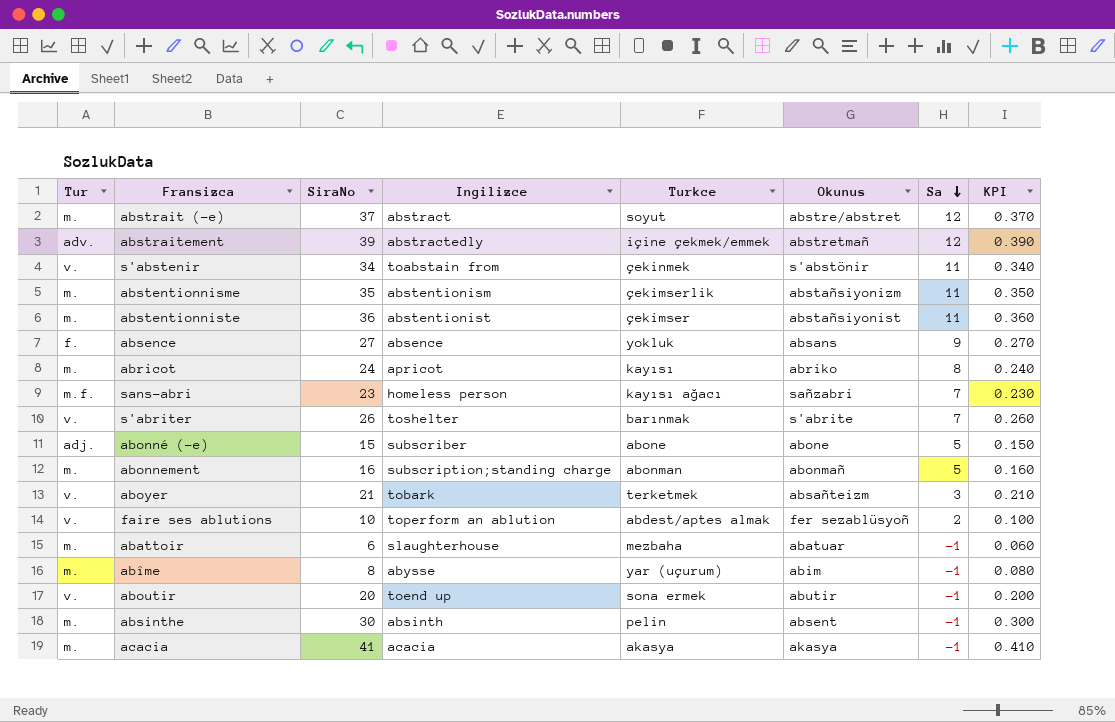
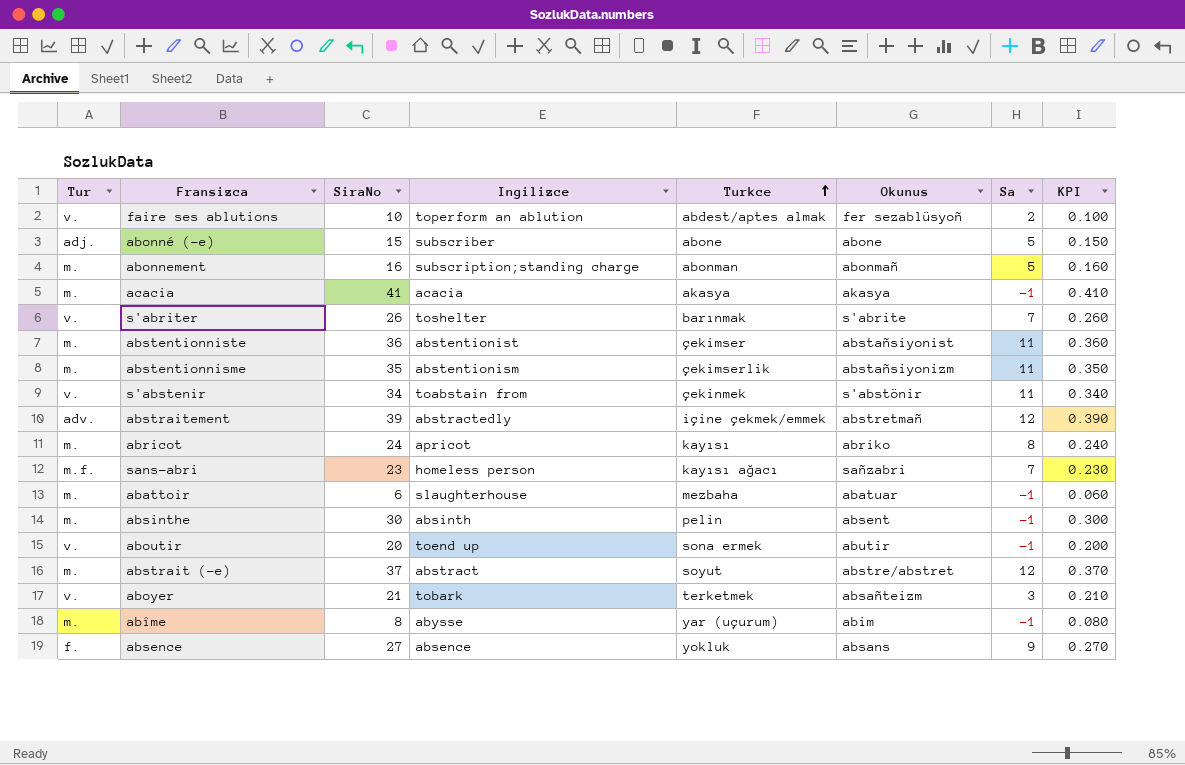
row order: Sa descending -> Turkce ascending

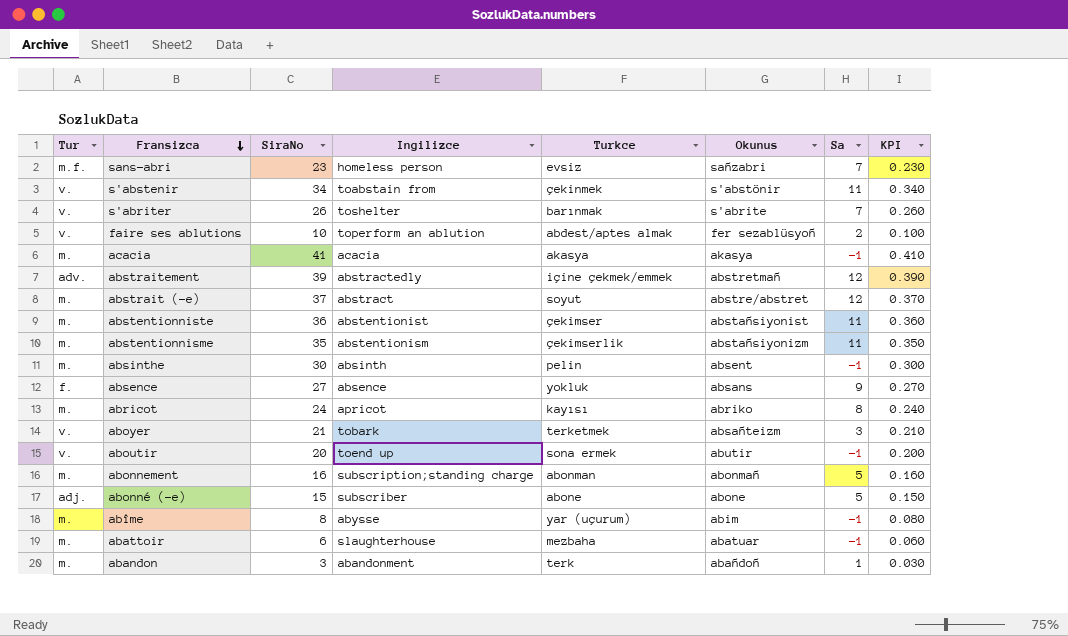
row order: Turkce ascending -> Fransizca descending
sans-abri | Turkce: kayısı ağacı -> evsiz
row abandon: none -> m. | 3 | abandonment | terk | abañdoñ | 1 | 0.030

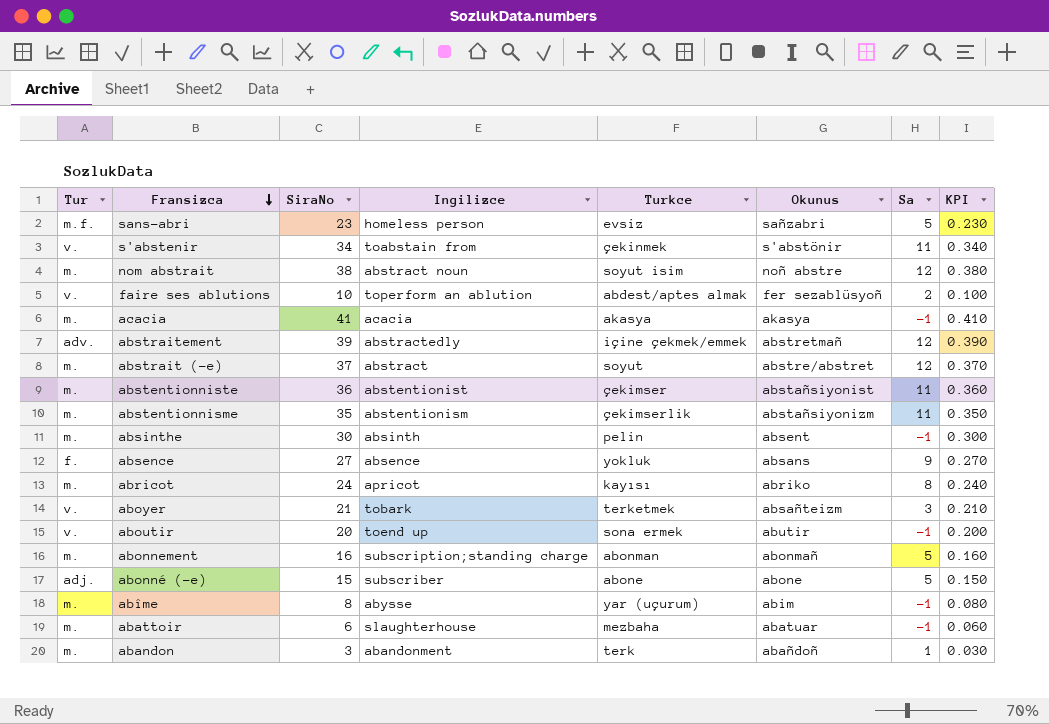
row s'abriter: v. | 26 | toshelter | barınmak | s'abrite | 7 | 0.260 -> none
sans-abri | Sa: 7 -> 5
row nom abstrait: none -> m. | 38 | abstract noun | soyut isim | noñ abstre | 12 | 0.380

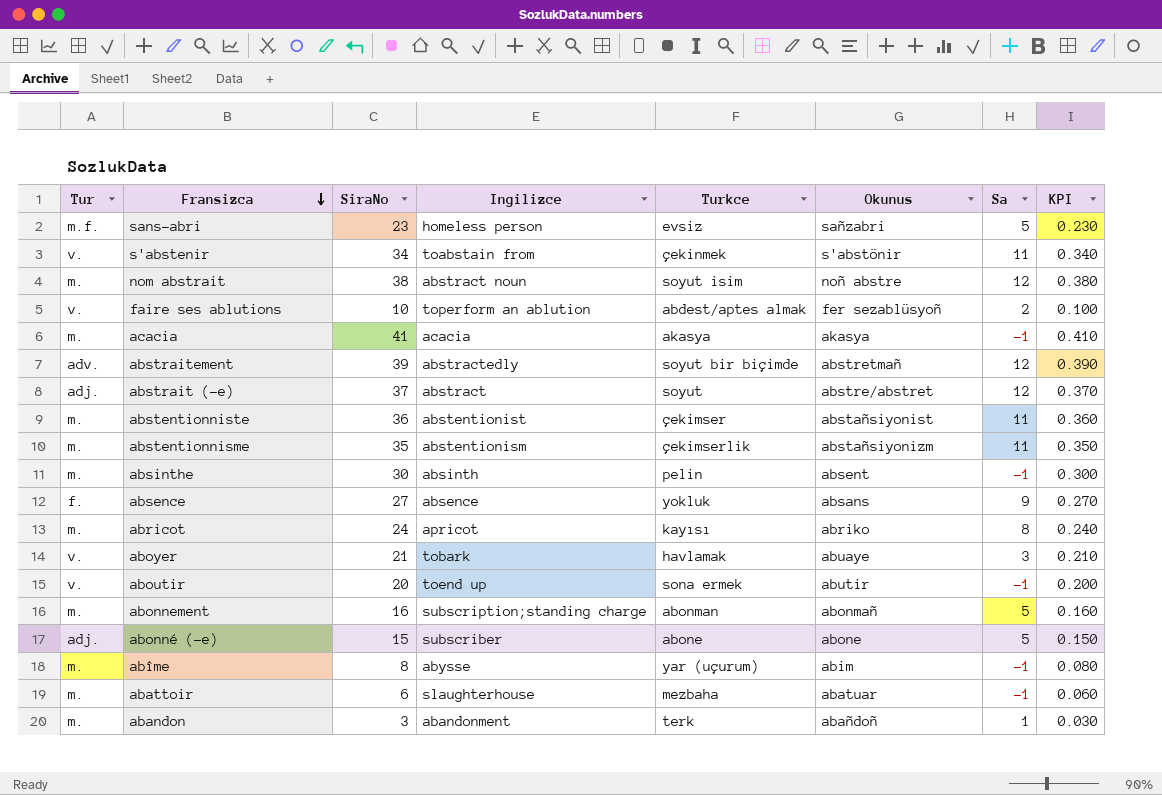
abstraitement | Turkce: içine çekmek/emmek -> soyut bir biçimde
abstrait (-e) | Tur: m. -> adj.
aboyer | Turkce: terketmek -> havlamak
aboyer | Okunus: absañteizm -> abuaye

